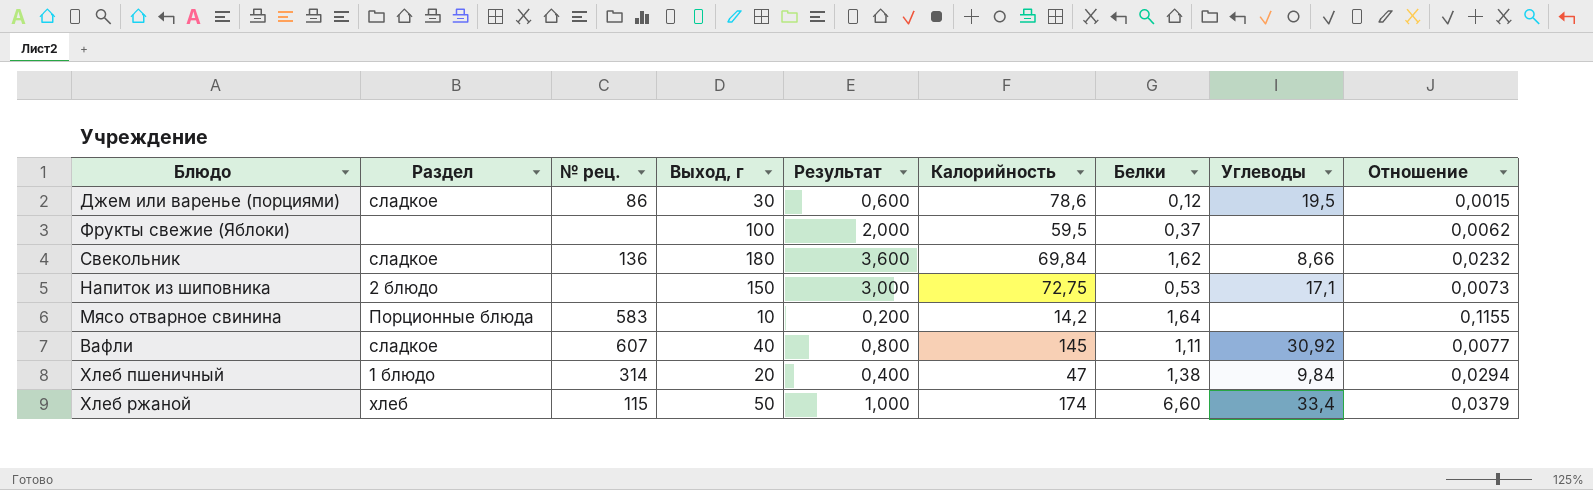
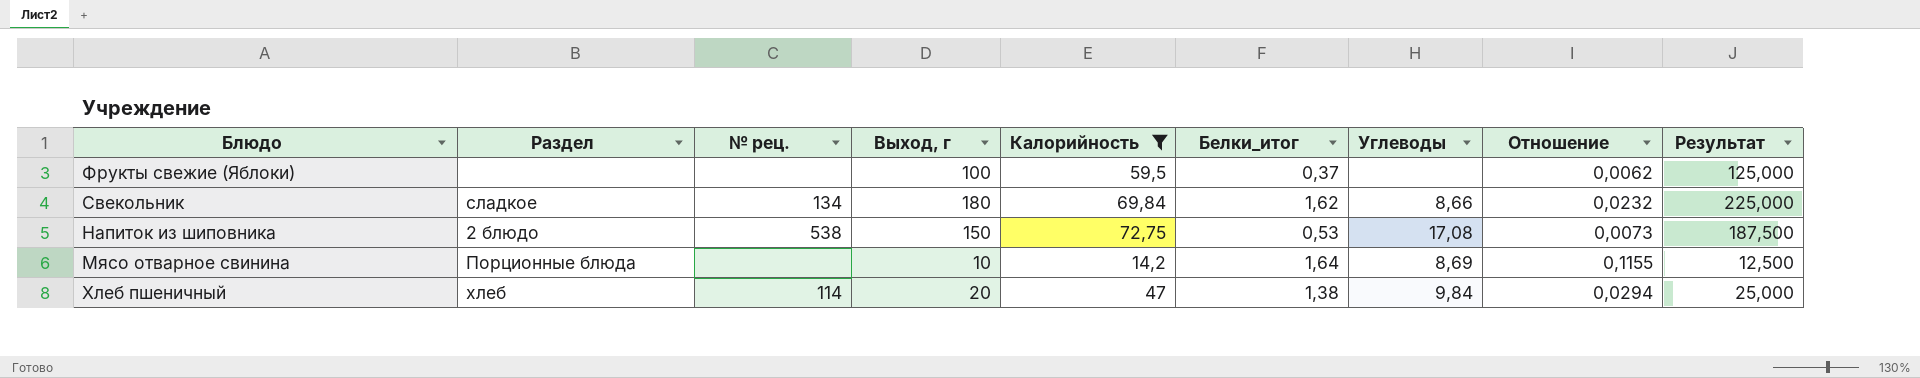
filter: none -> Калорийность <= 72,75
column name: Белки -> Белки_итог
column Результат | formula: [Выход, г] * 0,02 -> [Выход, г] * 1,25
column Результат | position: 5 -> 9
Свекольник | № рец.: 136 -> 134
Напиток из шиповника | № рец.: none -> 538
Напиток из шиповника | Углеводы: 17,1 -> 17,08
Мясо отварное свинина | № рец.: 583 -> none
Мясо отварное свинина | Углеводы: none -> 8,69
Хлеб пшеничный | Раздел: 1 блюдо -> хлеб
Хлеб пшеничный | № рец.: 314 -> 114

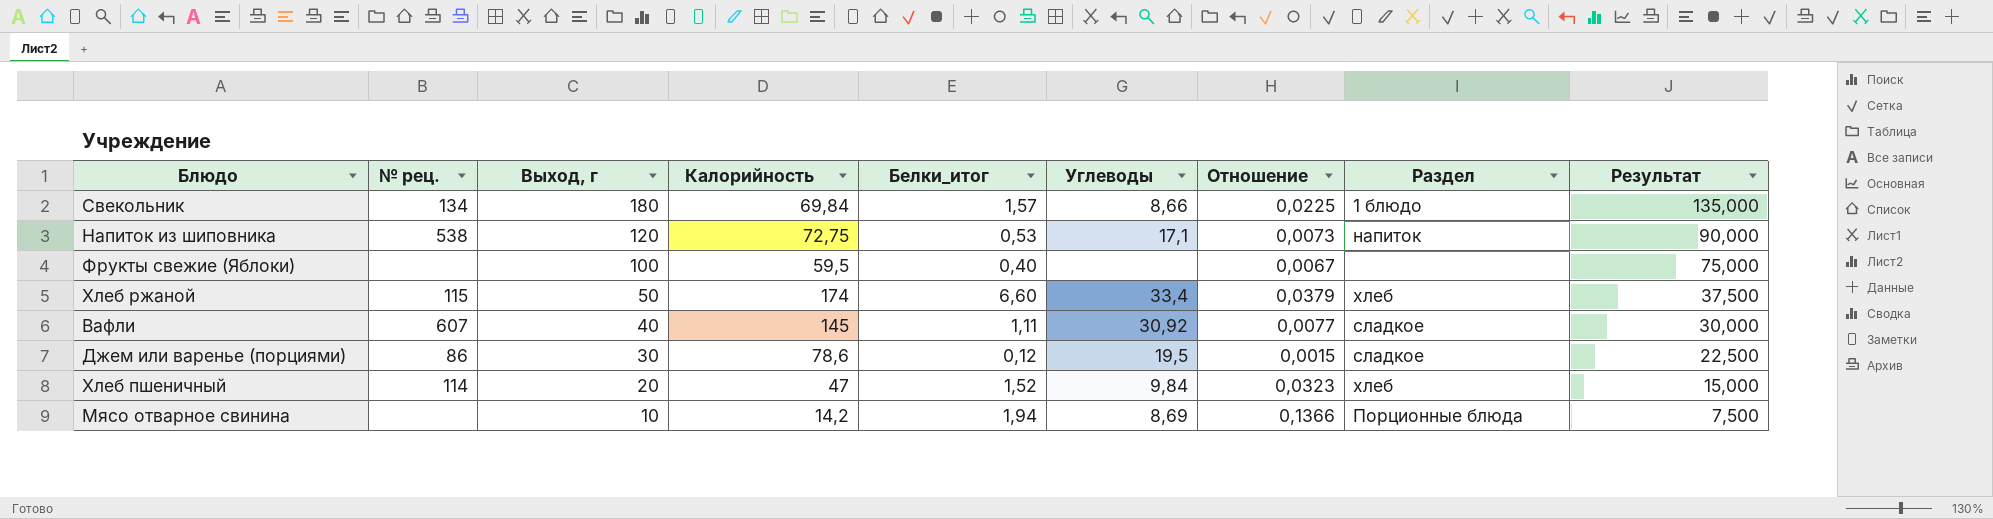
filter: Калорийность <= 72,75 -> none
row order: none -> Выход, г descending
column Раздел | position: 2 -> 8
column Результат | formula: [Выход, г] * 1,25 -> [Выход, г] * 0,75
Свекольник | Белки_итог: 1,62 -> 1,57
Свекольник | Отношение: 0,0232 -> 0,0225
Свекольник | Раздел: сладкое -> 1 блюдо
Напиток из шиповника | Выход, г: 150 -> 120
Напиток из шиповника | Углеводы: 17,08 -> 17,1
Напиток из шиповника | Раздел: 2 блюдо -> напиток
Фрукты свежие (Яблоки) | Белки_итог: 0,37 -> 0,40
Фрукты свежие (Яблоки) | Отношение: 0,0062 -> 0,0067
Хлеб пшеничный | Белки_итог: 1,38 -> 1,52
Хлеб пшеничный | Отношение: 0,0294 -> 0,0323
Мясо отварное свинина | Белки_итог: 1,64 -> 1,94
Мясо отварное свинина | Отношение: 0,1155 -> 0,1366

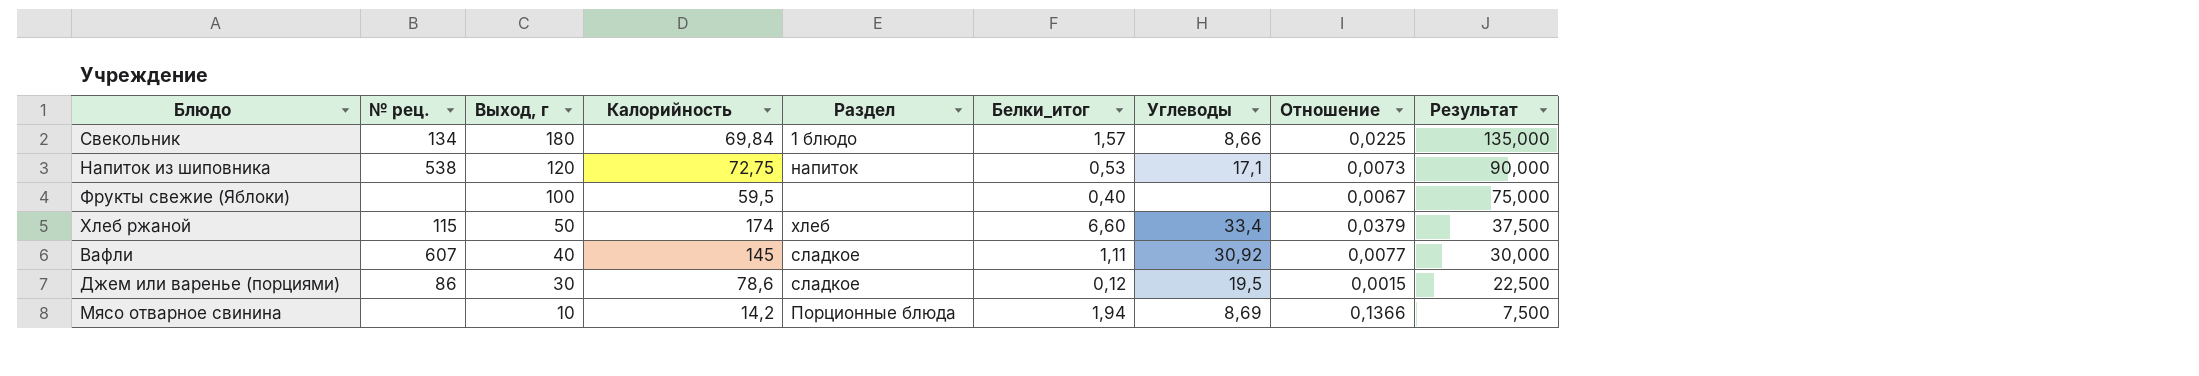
column Раздел | position: 8 -> 5
row Хлеб пшеничный: 114 | 20 | 47 | 1,52 | 9,84 | 0,0323 | хлеб | 15,000 -> none

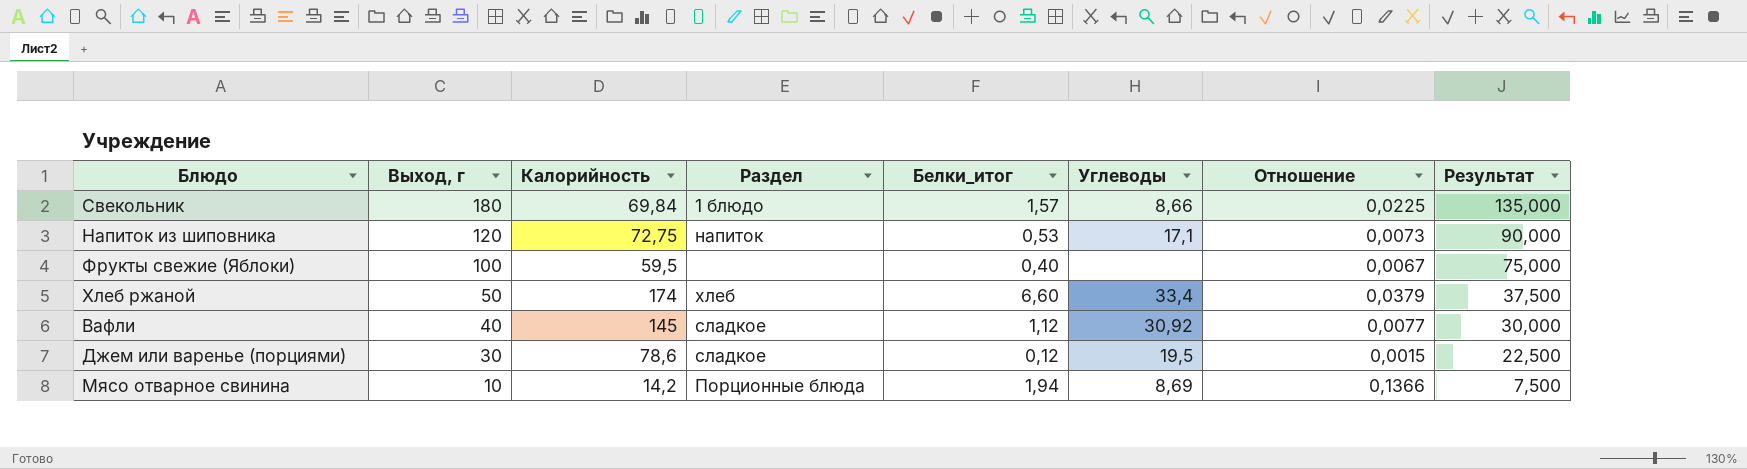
column № рец. | position: 2 -> none
Вафли | Белки_итог: 1,11 -> 1,12

